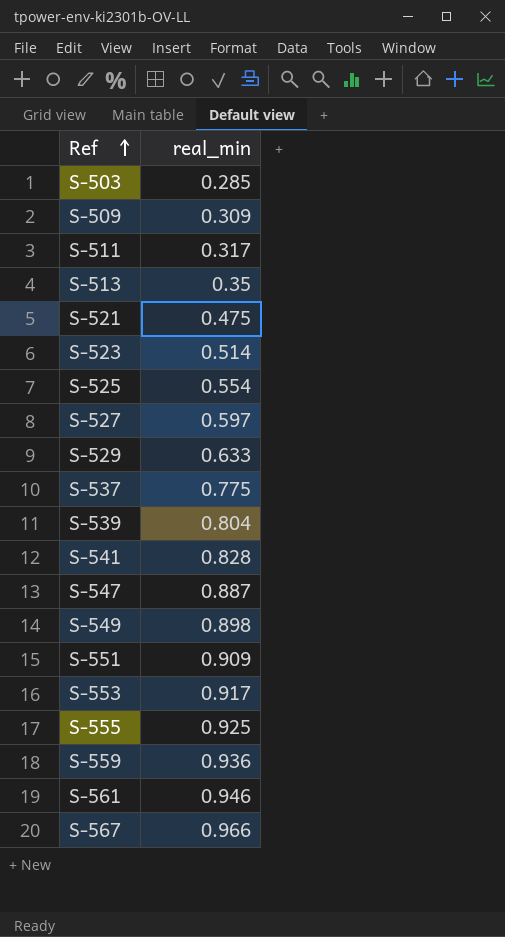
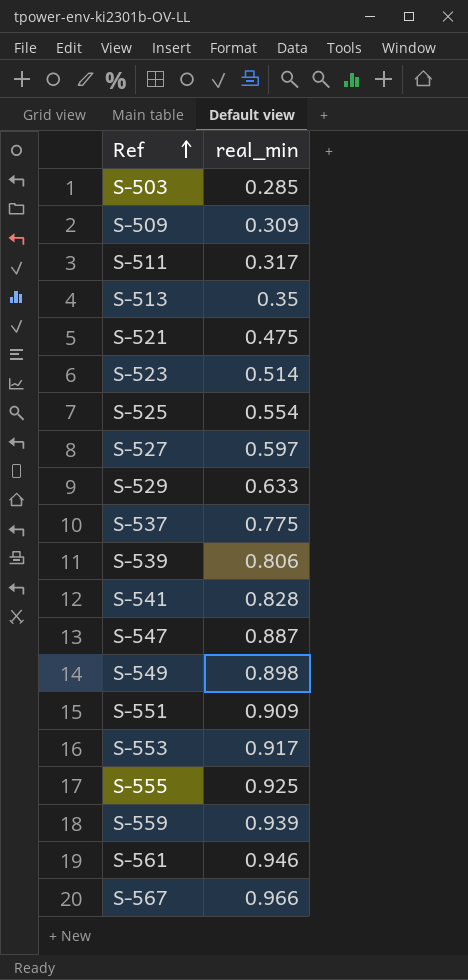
S-539 | real_min: 0.804 -> 0.806
S-559 | real_min: 0.936 -> 0.939

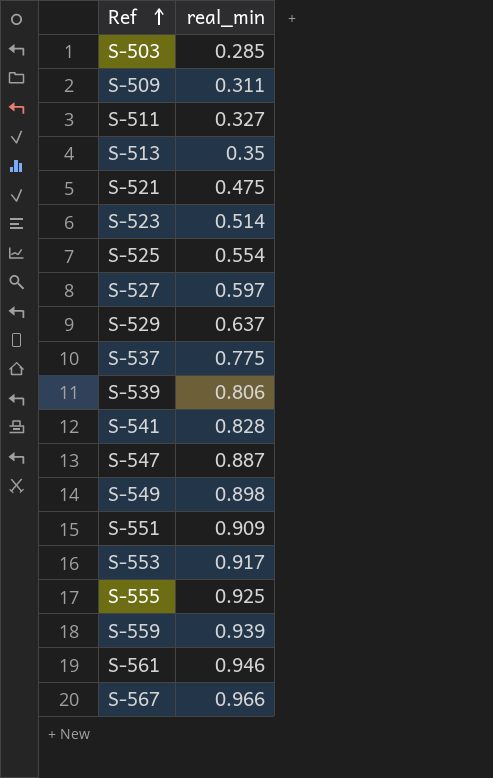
S-509 | real_min: 0.309 -> 0.311
S-511 | real_min: 0.317 -> 0.327
S-529 | real_min: 0.633 -> 0.637

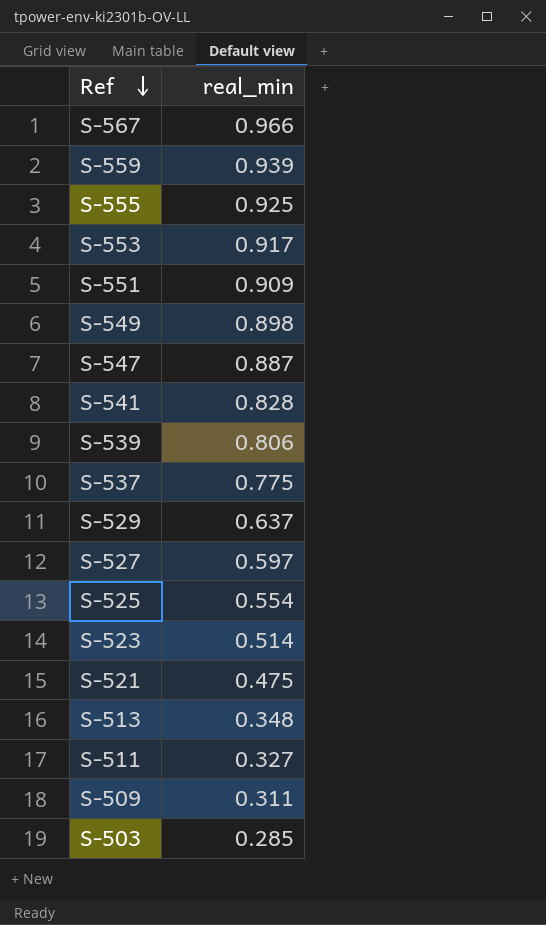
row order: Ref ascending -> Ref descending
row S-561: 0.946 -> none
S-513 | real_min: 0.35 -> 0.348

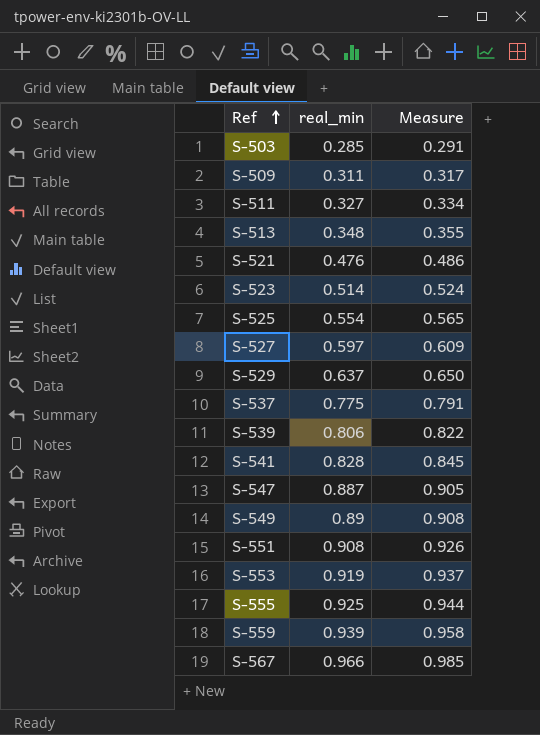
row order: Ref descending -> Ref ascending
column Measure | formula: none -> [real_min] * 1.02
S-521 | real_min: 0.475 -> 0.476
S-549 | real_min: 0.898 -> 0.89
S-551 | real_min: 0.909 -> 0.908
S-553 | real_min: 0.917 -> 0.919

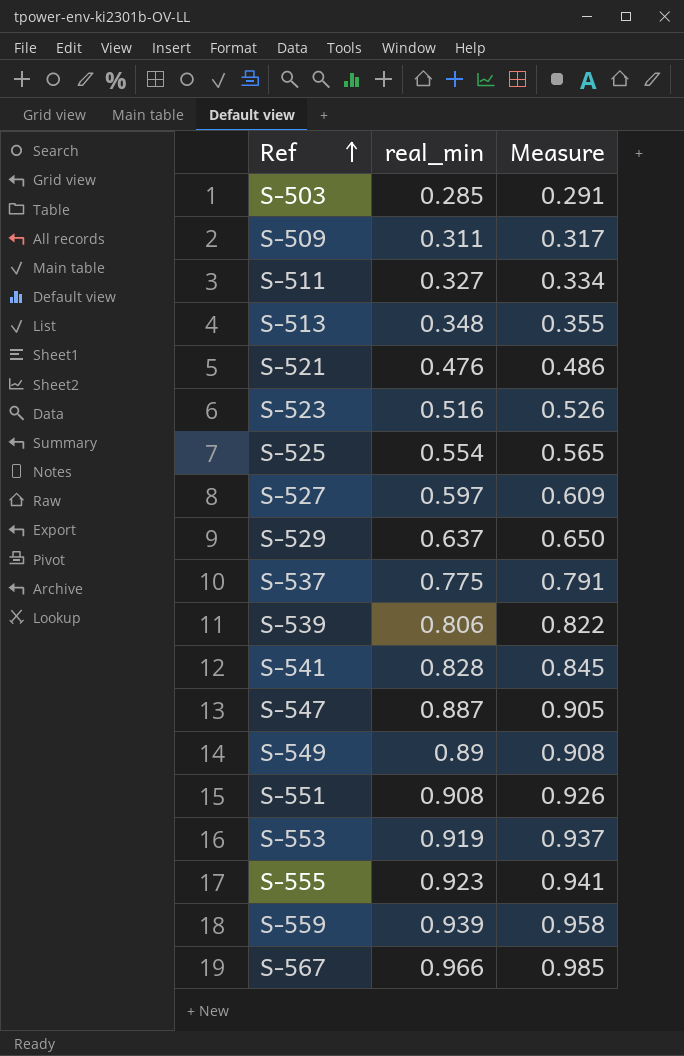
S-523 | real_min: 0.514 -> 0.516
S-523 | Measure: 0.524 -> 0.526
S-555 | real_min: 0.925 -> 0.923
S-555 | Measure: 0.944 -> 0.941

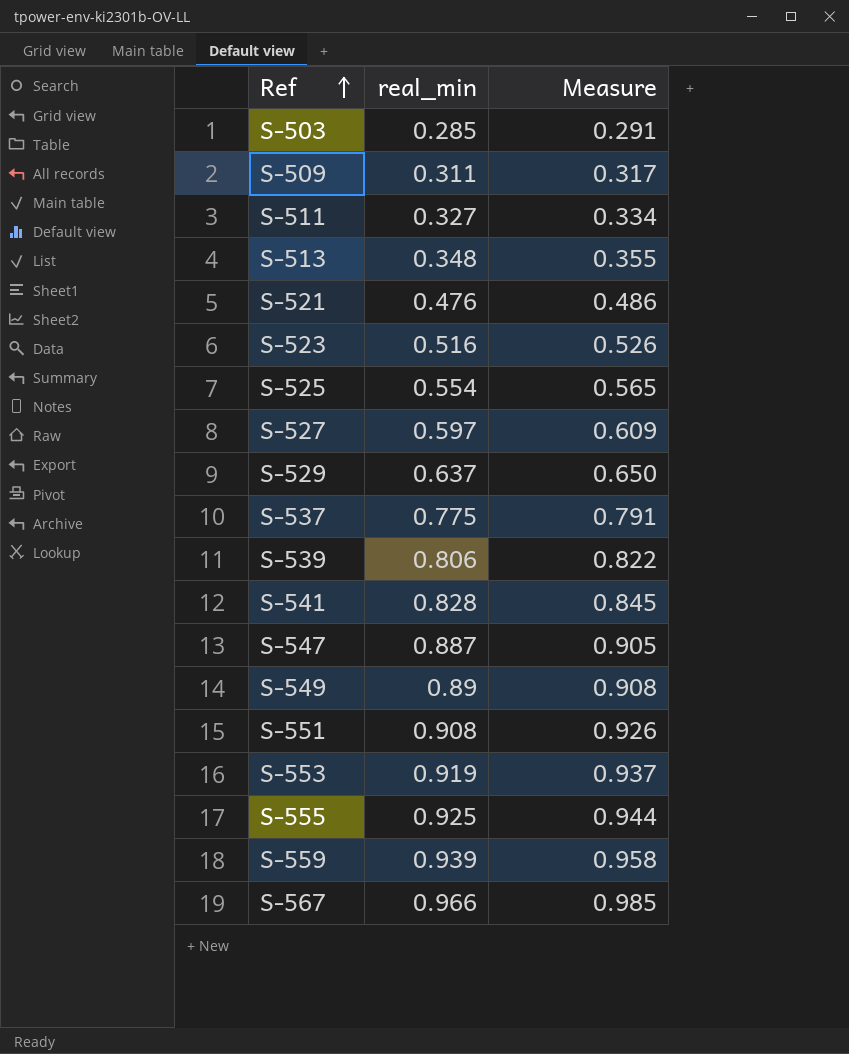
S-555 | real_min: 0.923 -> 0.925
S-555 | Measure: 0.941 -> 0.944

